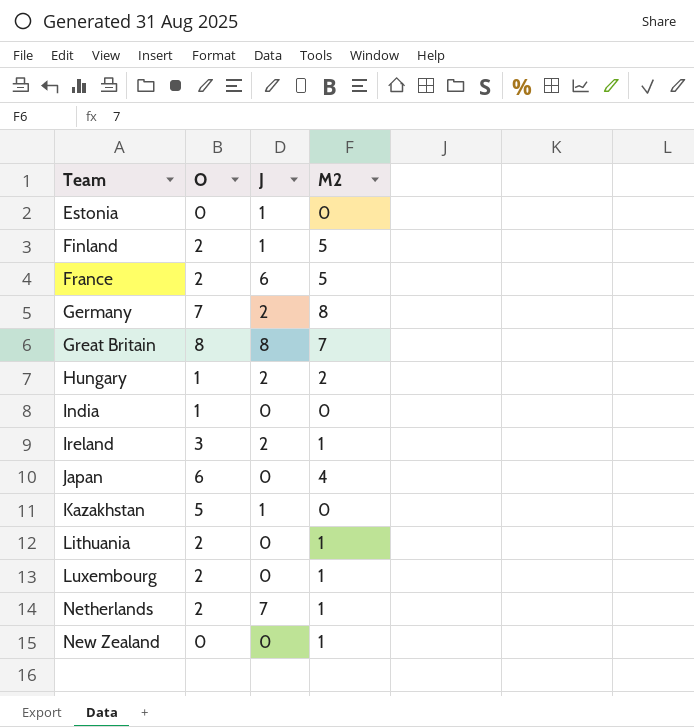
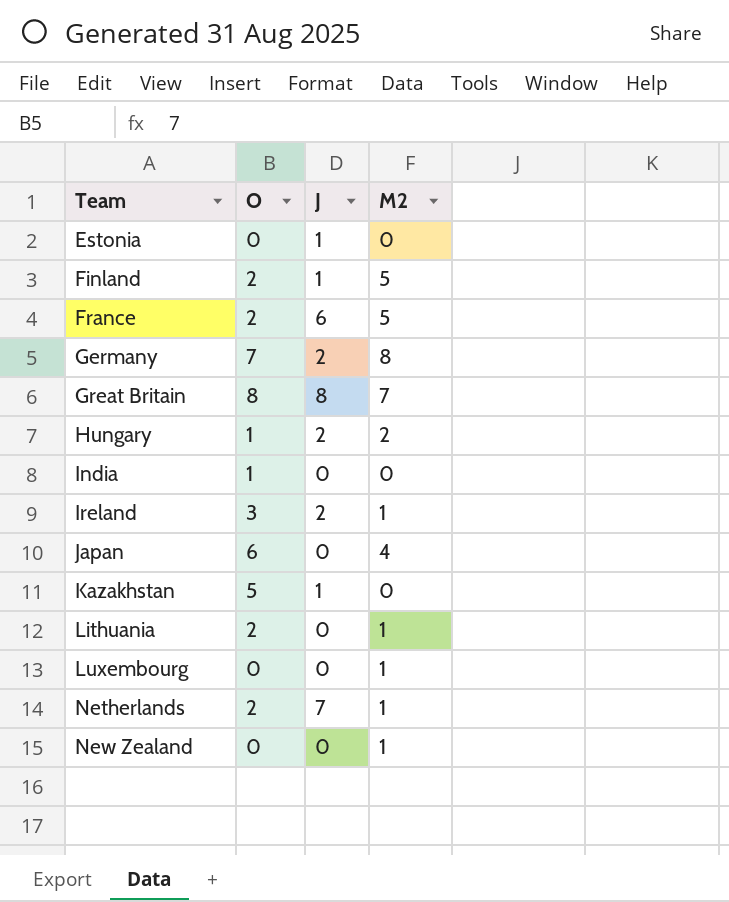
Luxembourg | O: 2 -> 0

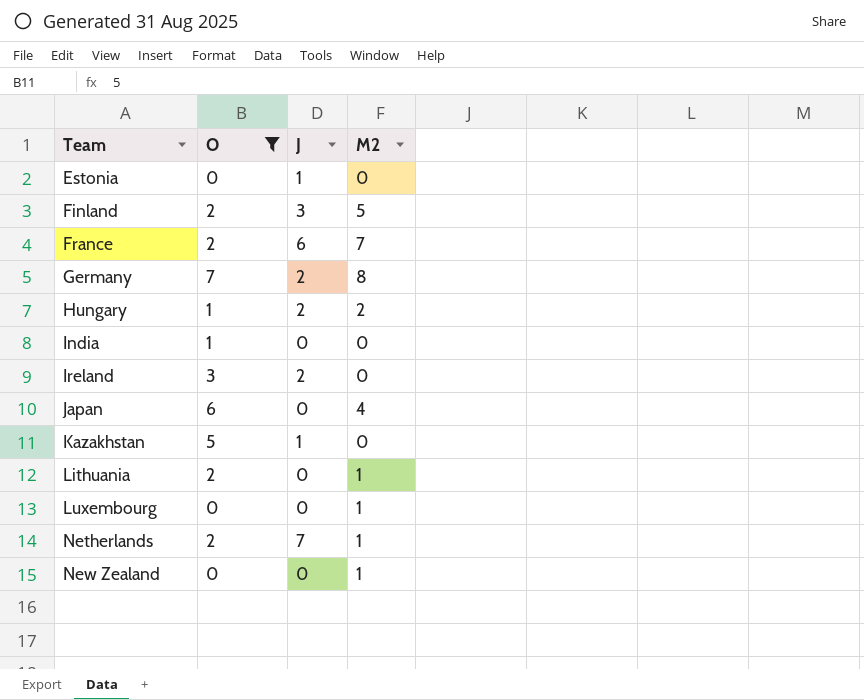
filter: none -> O != 8
Finland | J: 1 -> 3
France | M2: 5 -> 7
Ireland | M2: 1 -> 0

